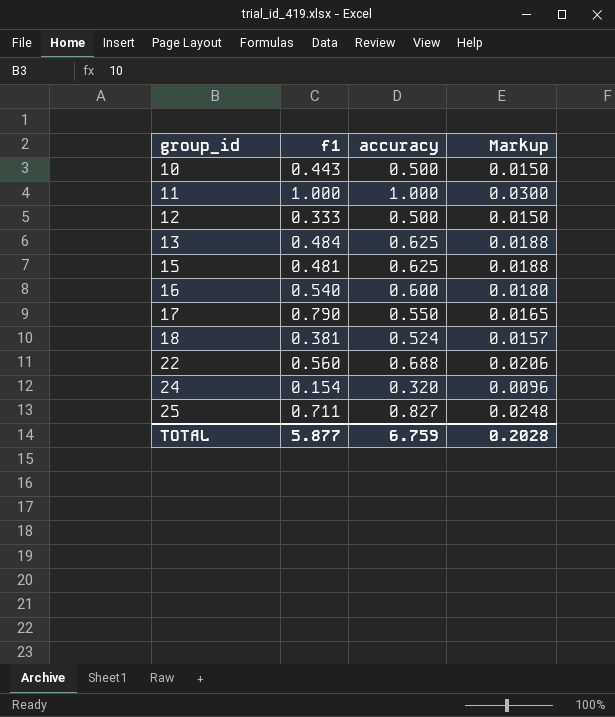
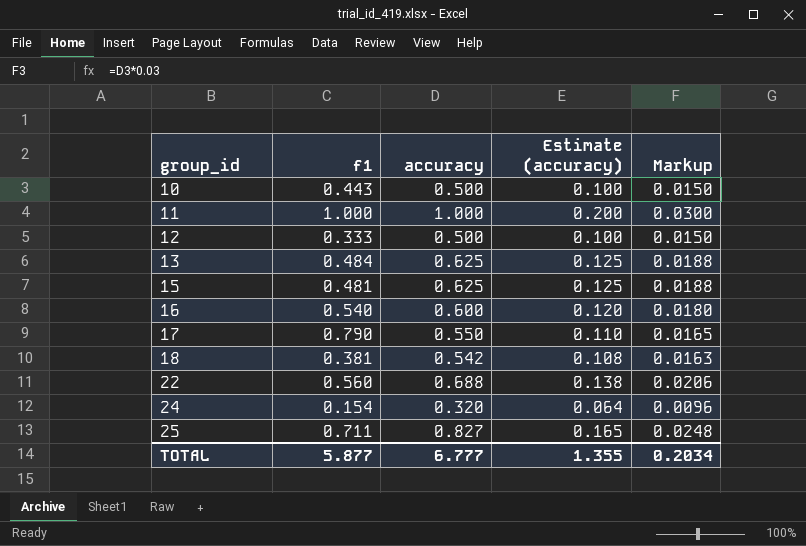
column Estimate (accuracy) | formula: none -> [accuracy] * 0.2
18 | accuracy: 0.524 -> 0.542
18 | Markup: 0.0157 -> 0.0163
TOTAL | accuracy: 6.759 -> 6.777
TOTAL | Markup: 0.2028 -> 0.2034

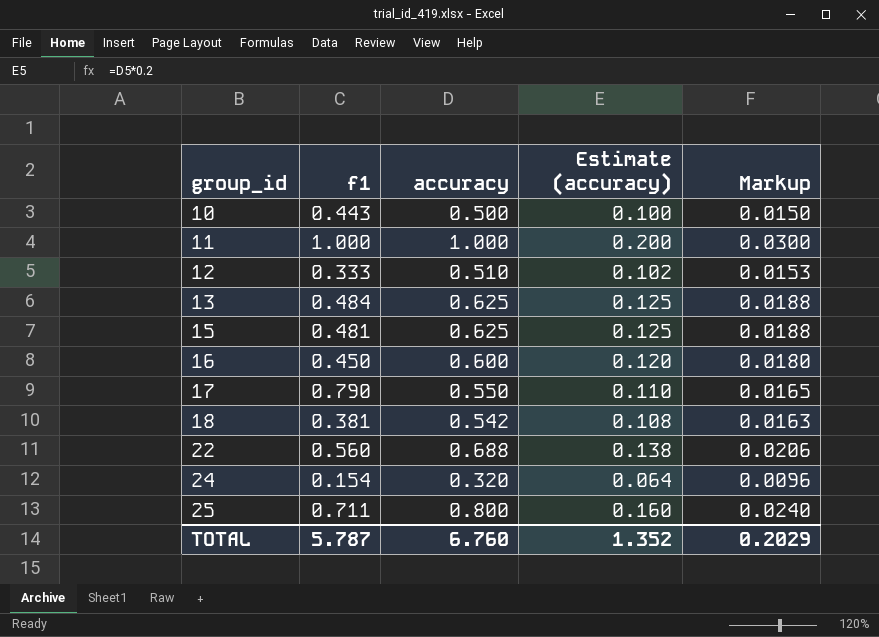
12 | accuracy: 0.500 -> 0.510
12 | Estimate (accuracy): 0.100 -> 0.102
12 | Markup: 0.0150 -> 0.0153
16 | f1: 0.540 -> 0.450
25 | accuracy: 0.827 -> 0.800
25 | Estimate (accuracy): 0.165 -> 0.160
25 | Markup: 0.0248 -> 0.0240
TOTAL | f1: 5.877 -> 5.787
TOTAL | accuracy: 6.777 -> 6.760
TOTAL | Estimate (accuracy): 1.355 -> 1.352
TOTAL | Markup: 0.2034 -> 0.2029

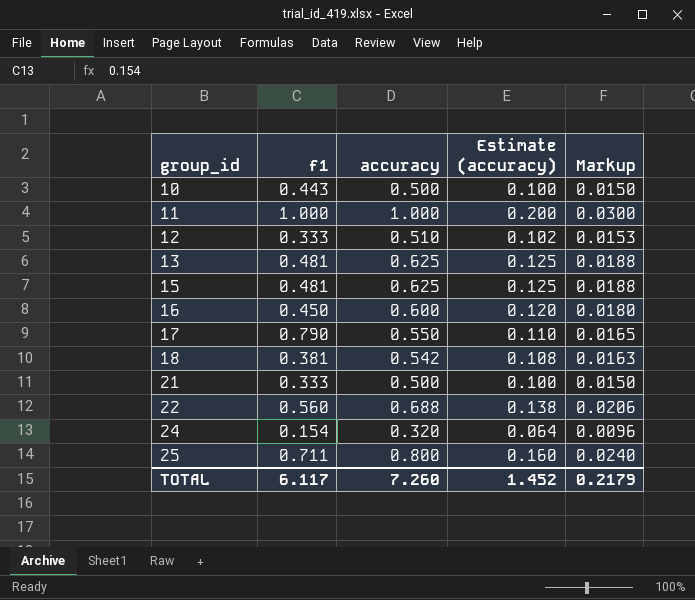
13 | f1: 0.484 -> 0.481
row 21: none -> 0.333 | 0.500 | 0.100 | 0.0150
TOTAL | f1: 5.787 -> 6.117
TOTAL | accuracy: 6.760 -> 7.260
TOTAL | Estimate (accuracy): 1.352 -> 1.452
TOTAL | Markup: 0.2029 -> 0.2179

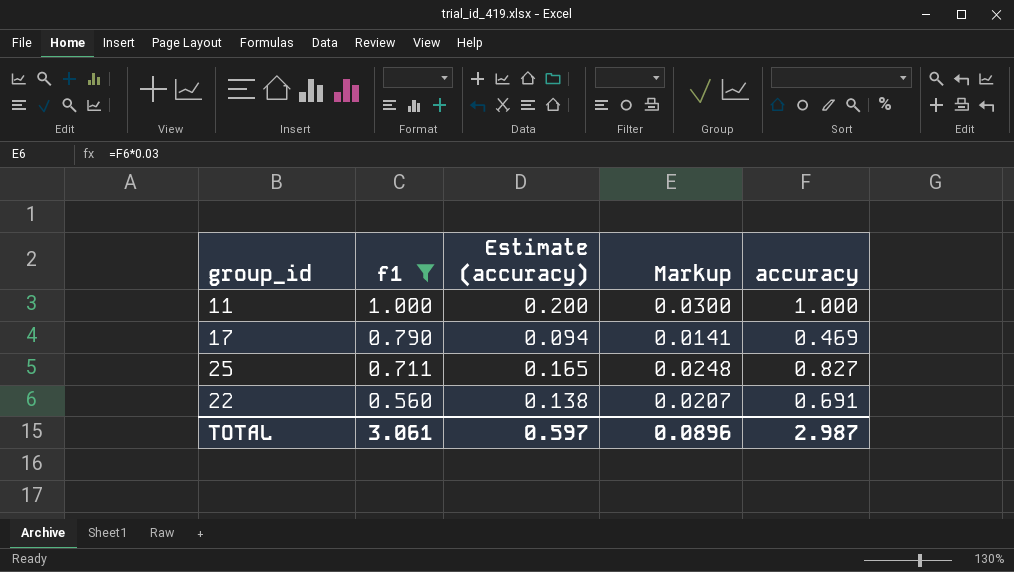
filter: none -> f1 >= 0.560
row order: group_id ascending -> f1 descending
column accuracy | position: 3 -> 5
17 | Estimate (accuracy): 0.110 -> 0.094
17 | Markup: 0.0165 -> 0.0141
17 | accuracy: 0.550 -> 0.469
25 | Estimate (accuracy): 0.160 -> 0.165
25 | Markup: 0.0240 -> 0.0248
25 | accuracy: 0.800 -> 0.827
22 | Markup: 0.0206 -> 0.0207
22 | accuracy: 0.688 -> 0.691
TOTAL | f1: 6.117 -> 3.061
TOTAL | Estimate (accuracy): 1.452 -> 0.597
TOTAL | Markup: 0.2179 -> 0.0896
TOTAL | accuracy: 7.260 -> 2.987

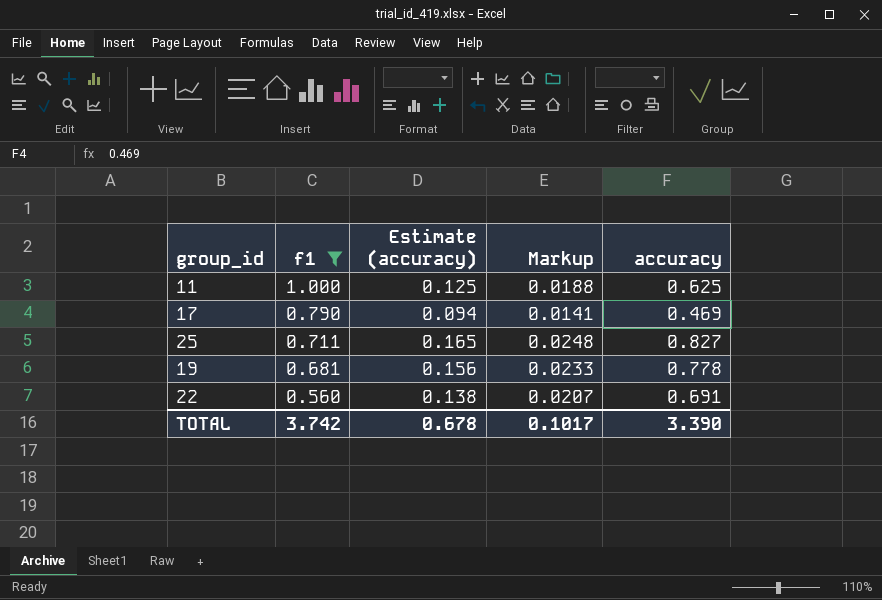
11 | Estimate (accuracy): 0.200 -> 0.125
11 | Markup: 0.0300 -> 0.0188
11 | accuracy: 1.000 -> 0.625
row 19: none -> 0.681 | 0.156 | 0.0233 | 0.778
TOTAL | f1: 3.061 -> 3.742
TOTAL | Estimate (accuracy): 0.597 -> 0.678
TOTAL | Markup: 0.0896 -> 0.1017
TOTAL | accuracy: 2.987 -> 3.390

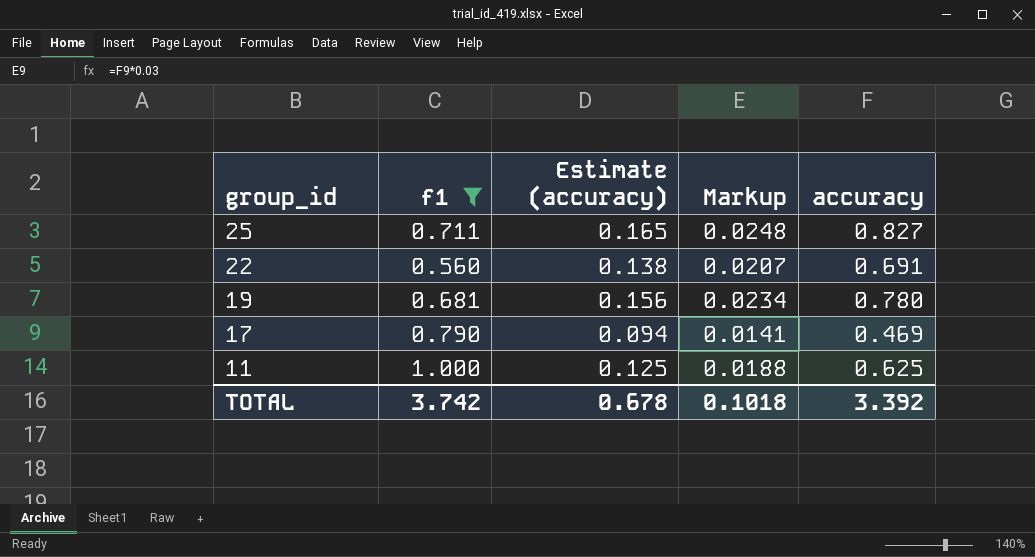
row order: f1 descending -> group_id descending
19 | Markup: 0.0233 -> 0.0234
19 | accuracy: 0.778 -> 0.780
TOTAL | Markup: 0.1017 -> 0.1018
TOTAL | accuracy: 3.390 -> 3.392

